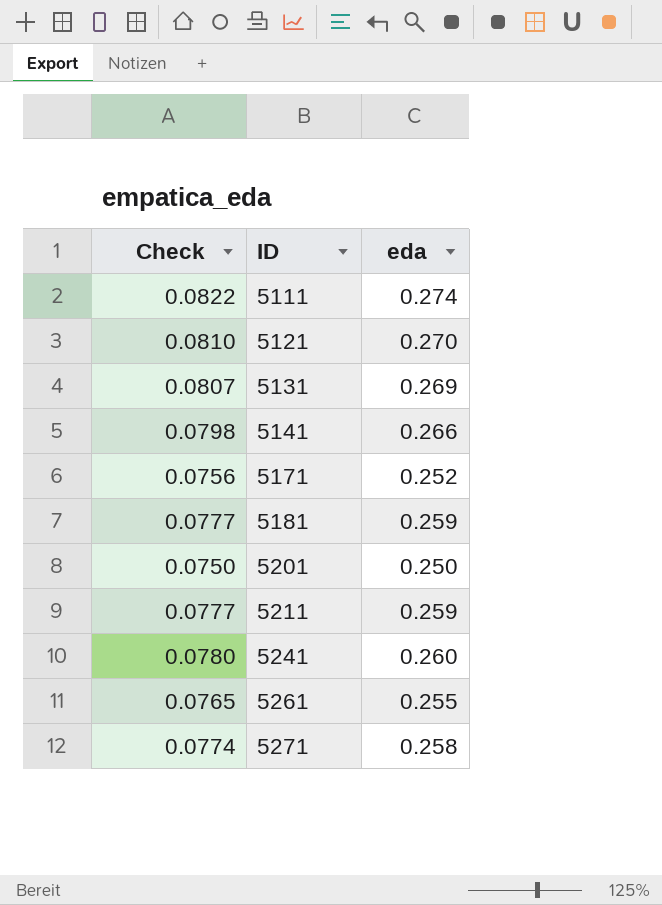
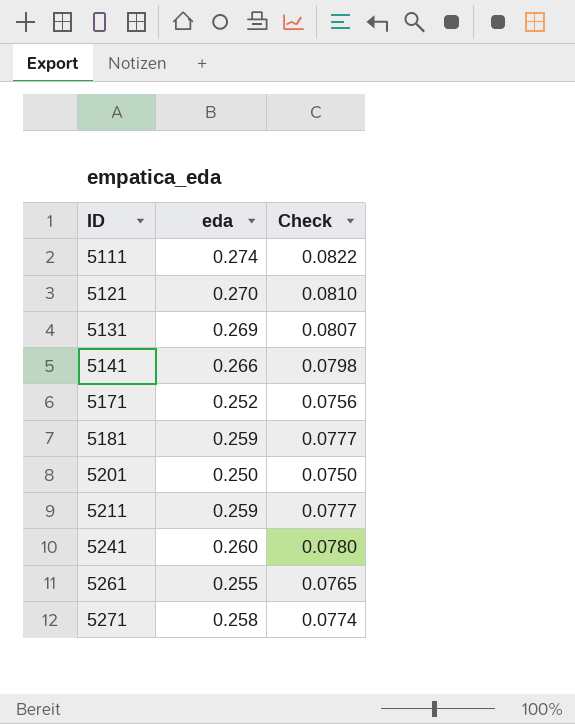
column Check | position: 1 -> 3

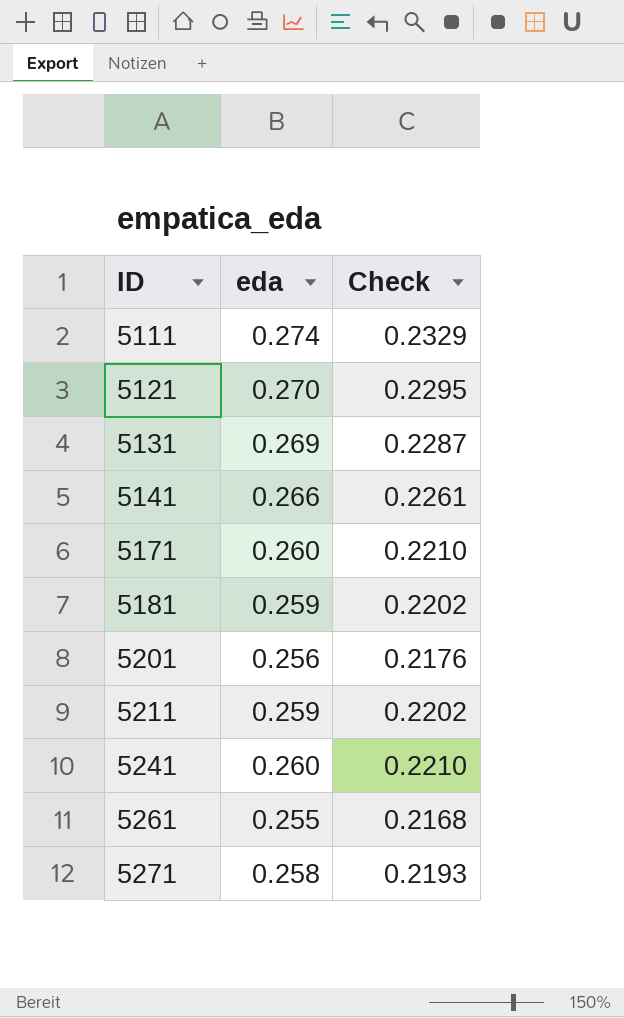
column Check | formula: [eda] * 0.3 -> [eda] * 0.85
5171 | eda: 0.252 -> 0.260
5201 | eda: 0.250 -> 0.256

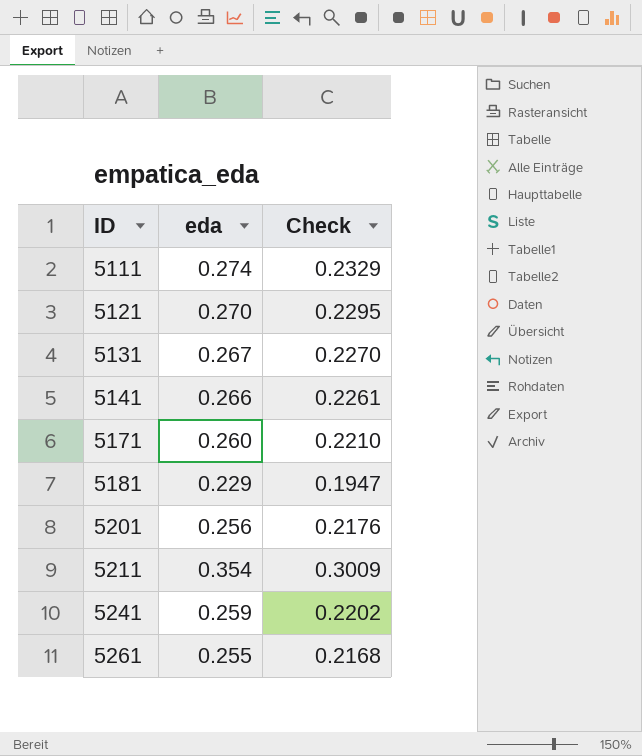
row 5271: 0.258 | 0.2193 -> none
5131 | eda: 0.269 -> 0.267
5131 | Check: 0.2287 -> 0.2270
5181 | eda: 0.259 -> 0.229
5181 | Check: 0.2202 -> 0.1947
5211 | eda: 0.259 -> 0.354
5211 | Check: 0.2202 -> 0.3009
5241 | eda: 0.260 -> 0.259
5241 | Check: 0.2210 -> 0.2202

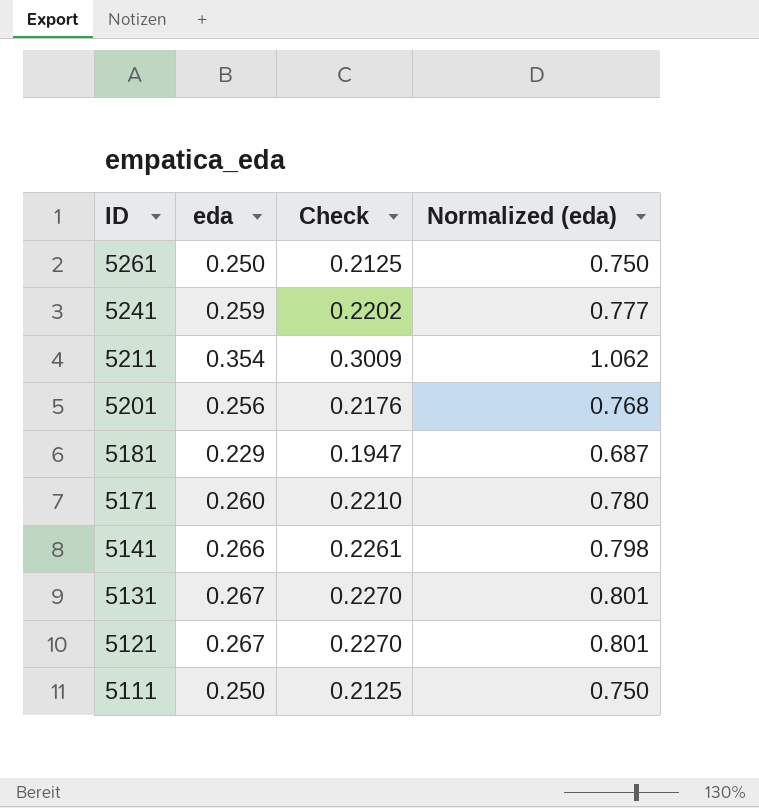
row order: ID ascending -> ID descending
column Normalized (eda) | formula: none -> [eda] * 3
5261 | eda: 0.255 -> 0.250
5261 | Check: 0.2168 -> 0.2125
5121 | eda: 0.270 -> 0.267
5121 | Check: 0.2295 -> 0.2270
5111 | eda: 0.274 -> 0.250
5111 | Check: 0.2329 -> 0.2125

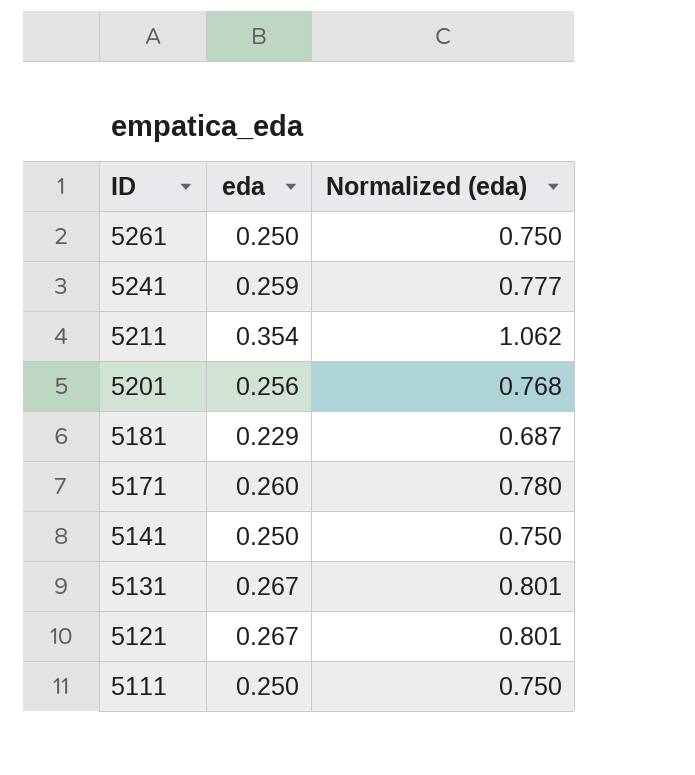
column Check | formula: [eda] * 0.85 -> none
5141 | eda: 0.266 -> 0.250
5141 | Normalized (eda): 0.798 -> 0.750

